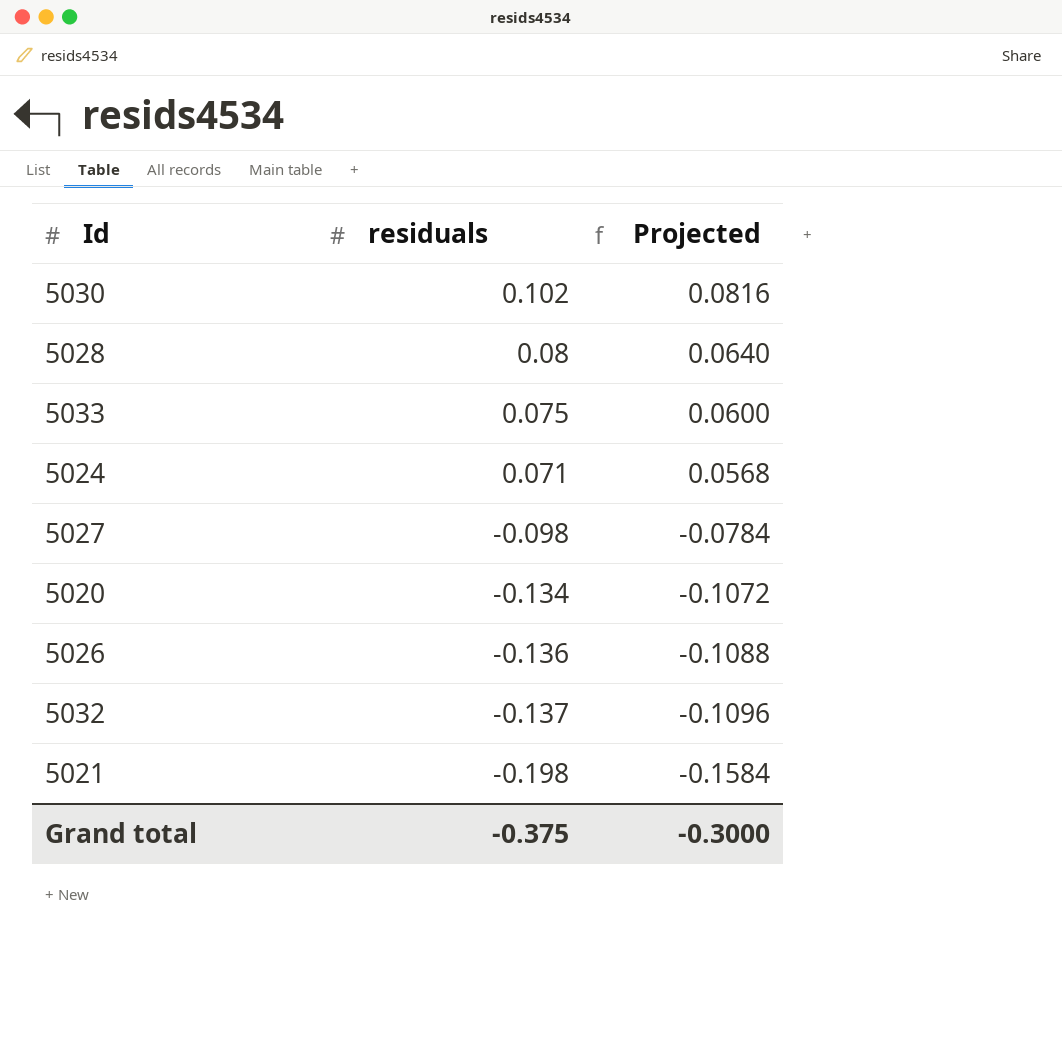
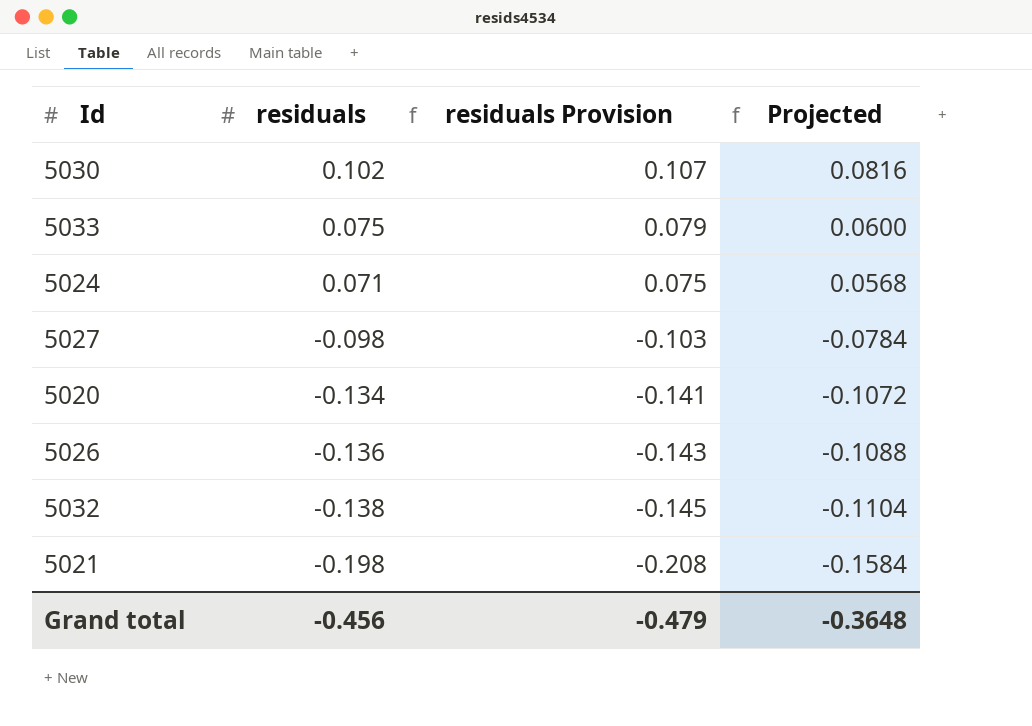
column residuals Provision | formula: none -> [residuals] * 1.05
row 5028: 0.08 | 0.0640 -> none
5032 | residuals: -0.137 -> -0.138
5032 | Projected: -0.1096 -> -0.1104
Grand total | residuals: -0.375 -> -0.456
Grand total | Projected: -0.3000 -> -0.3648

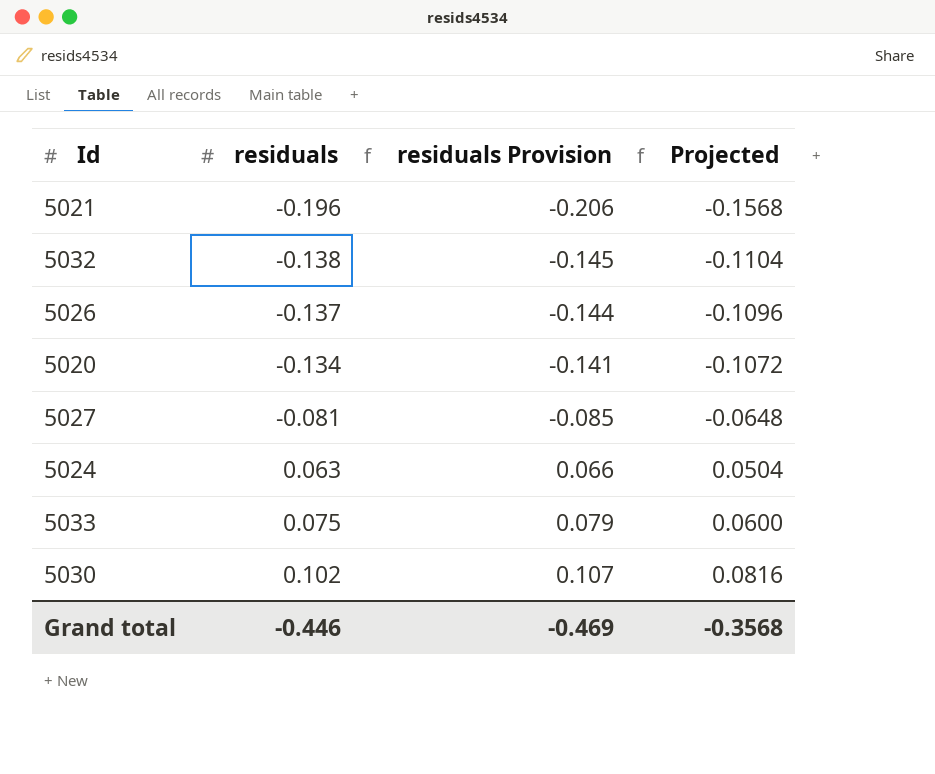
row order: residuals descending -> residuals ascending
5021 | residuals: -0.198 -> -0.196
5021 | residuals Provision: -0.208 -> -0.206
5021 | Projected: -0.1584 -> -0.1568
5026 | residuals: -0.136 -> -0.137
5026 | residuals Provision: -0.143 -> -0.144
5026 | Projected: -0.1088 -> -0.1096
5027 | residuals: -0.098 -> -0.081
5027 | residuals Provision: -0.103 -> -0.085
5027 | Projected: -0.0784 -> -0.0648
5024 | residuals: 0.071 -> 0.063
5024 | residuals Provision: 0.075 -> 0.066
5024 | Projected: 0.0568 -> 0.0504
Grand total | residuals: -0.456 -> -0.446
Grand total | residuals Provision: -0.479 -> -0.469
Grand total | Projected: -0.3648 -> -0.3568

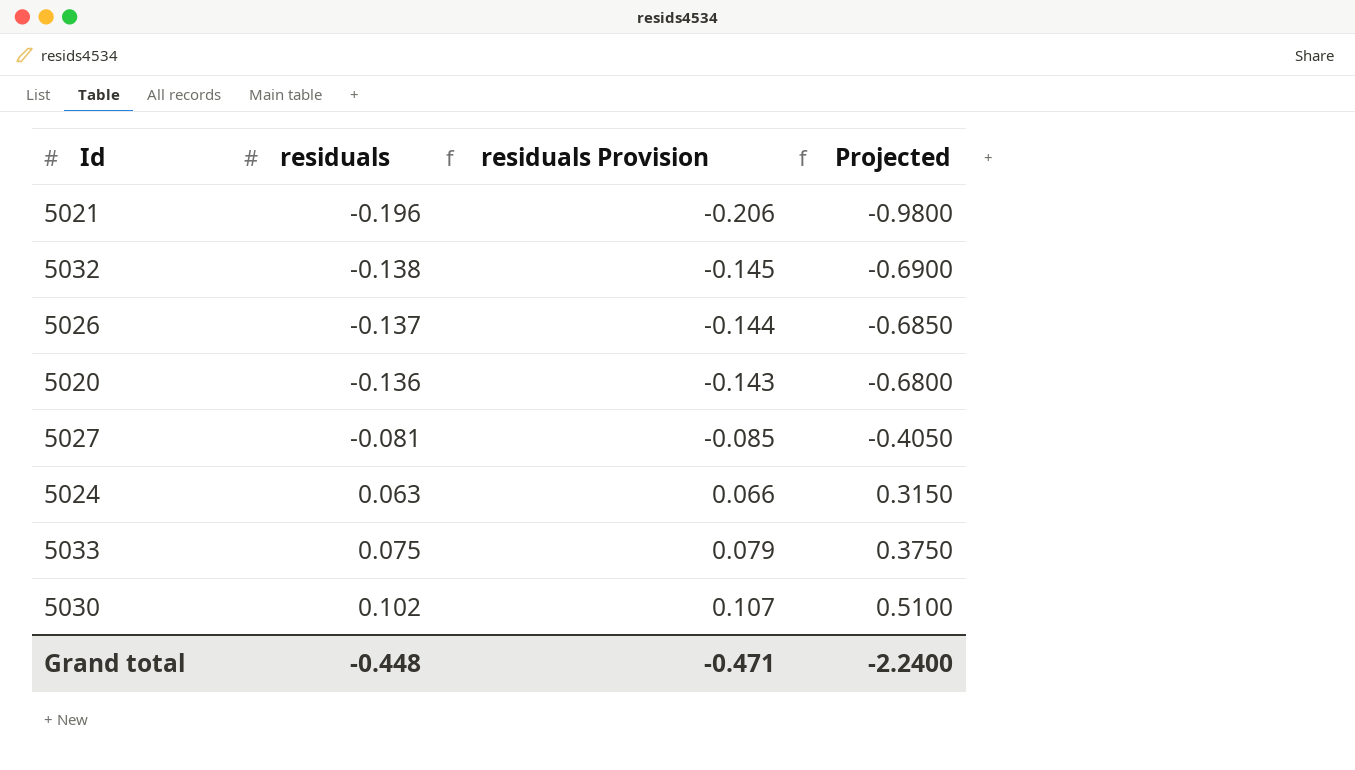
column Projected | formula: [residuals] * 0.8 -> [residuals] * 5
5020 | residuals: -0.134 -> -0.136
5020 | residuals Provision: -0.141 -> -0.143
Grand total | residuals: -0.446 -> -0.448
Grand total | residuals Provision: -0.469 -> -0.471
Grand total | Projected: -0.3568 -> -2.2400

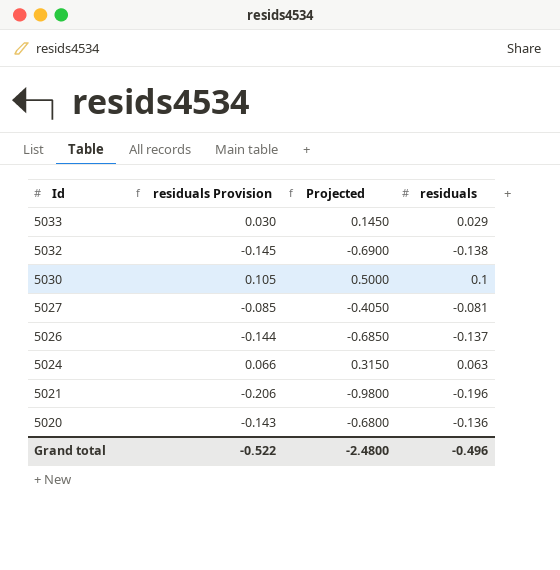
row order: residuals ascending -> Id descending
column residuals | position: 2 -> 4
5033 | residuals Provision: 0.079 -> 0.030
5033 | Projected: 0.3750 -> 0.1450
5033 | residuals: 0.075 -> 0.029
5030 | residuals Provision: 0.107 -> 0.105
5030 | Projected: 0.5100 -> 0.5000
5030 | residuals: 0.102 -> 0.1
Grand total | residuals Provision: -0.471 -> -0.522
Grand total | Projected: -2.2400 -> -2.4800
Grand total | residuals: -0.448 -> -0.496

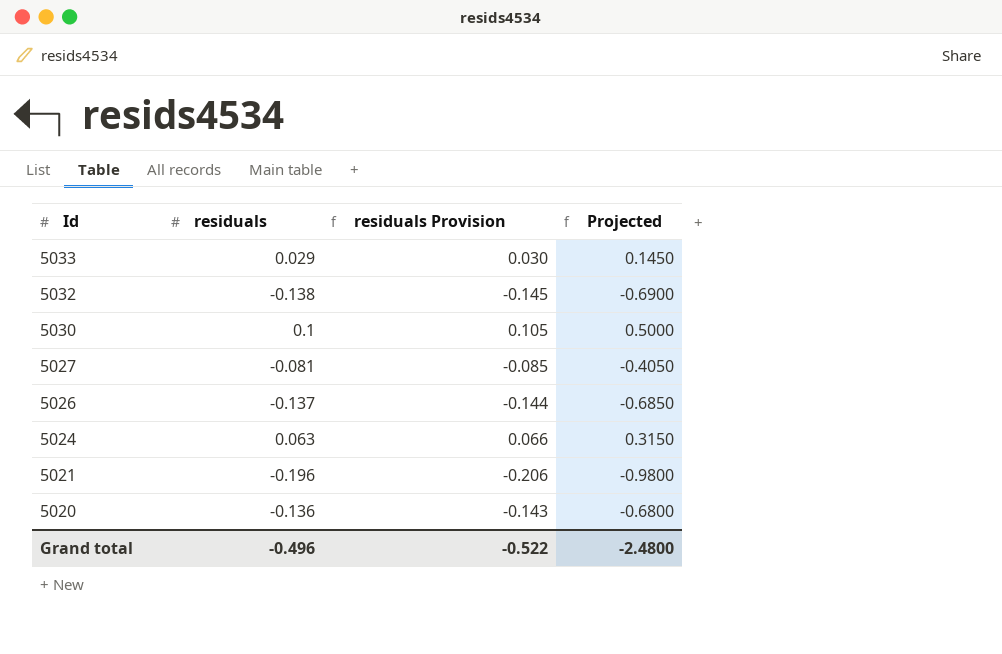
column residuals | position: 4 -> 2

